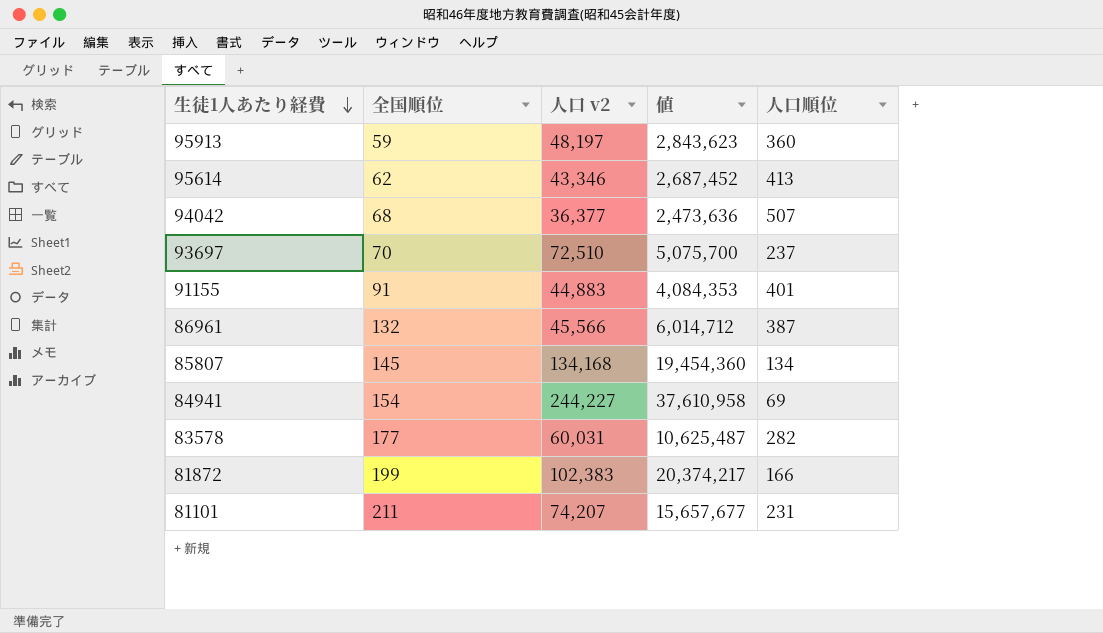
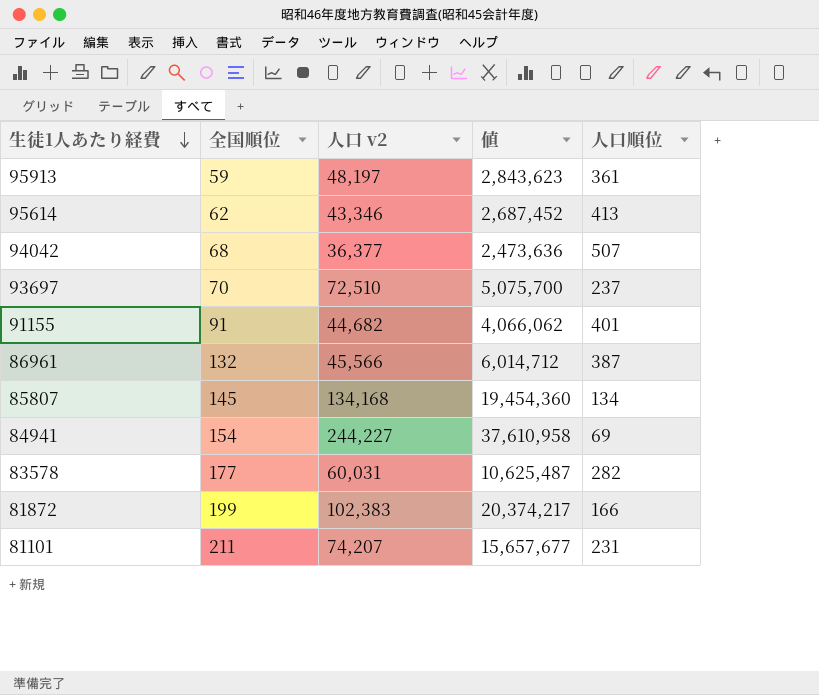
95913 | 人口順位: 360 -> 361
91155 | 人口 v2: 44,883 -> 44,682
91155 | 値: 4,084,353 -> 4,066,062

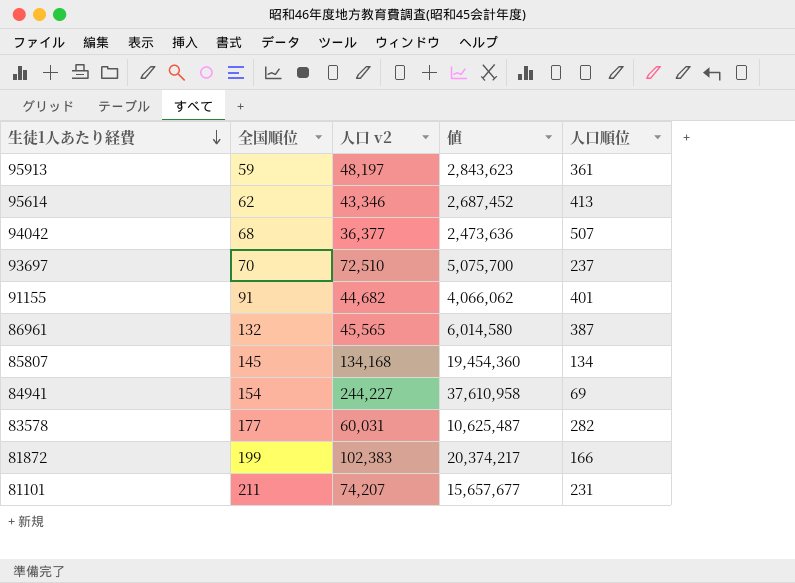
86961 | 人口 v2: 45,566 -> 45,565
86961 | 値: 6,014,712 -> 6,014,580

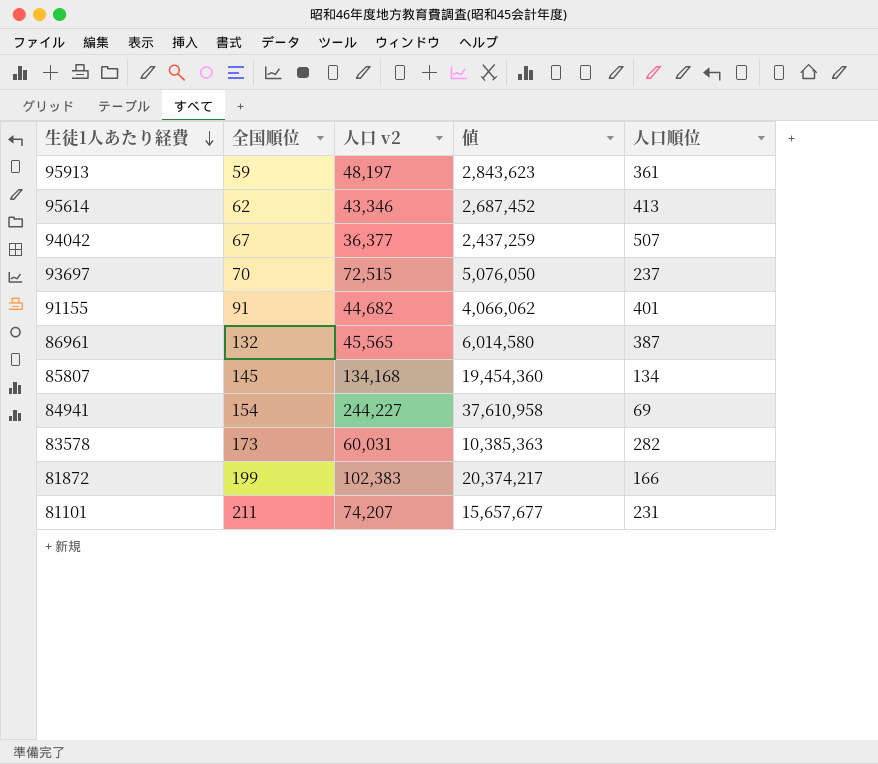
94042 | 全国順位: 68 -> 67
94042 | 値: 2,473,636 -> 2,437,259
93697 | 人口 v2: 72,510 -> 72,515
93697 | 値: 5,075,700 -> 5,076,050
83578 | 全国順位: 177 -> 173
83578 | 値: 10,625,487 -> 10,385,363

